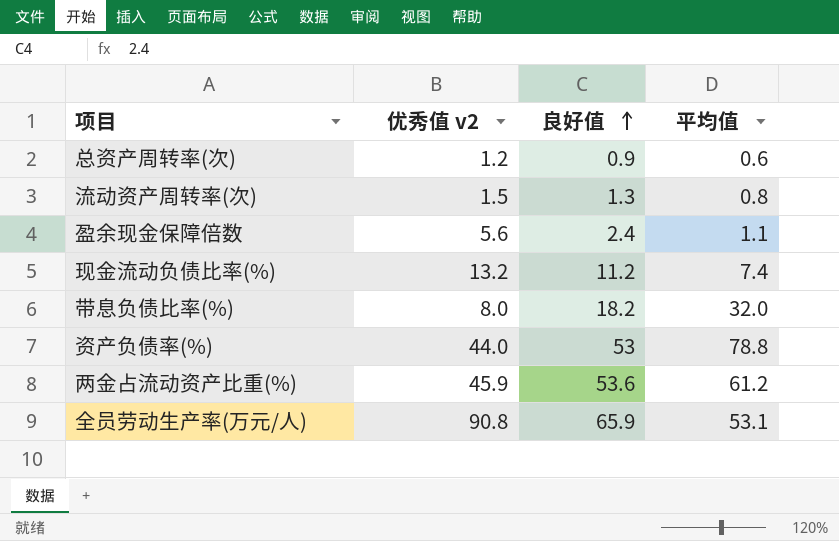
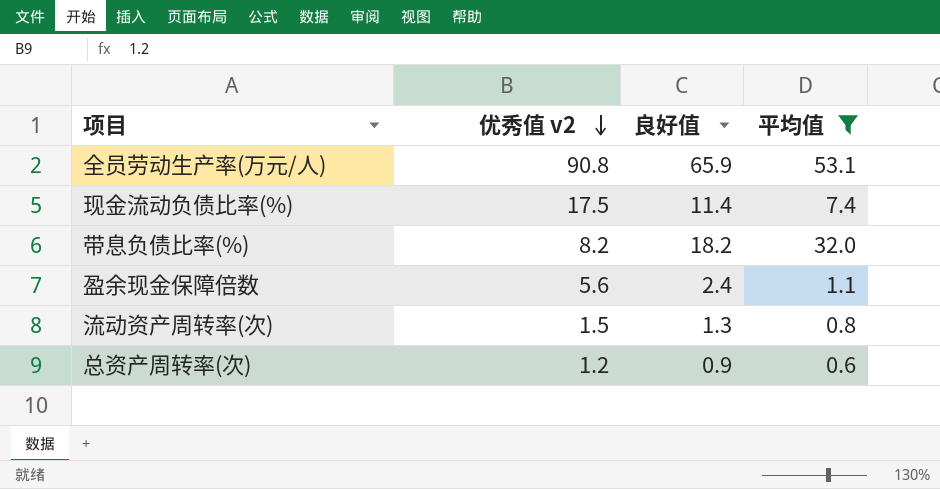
filter: none -> 平均值 <= 53.1
row order: 良好值 ascending -> 优秀值 v2 descending
现金流动负债比率(%) | 优秀值 v2: 13.2 -> 17.5
现金流动负债比率(%) | 良好值: 11.2 -> 11.4
带息负债比率(%) | 优秀值 v2: 8.0 -> 8.2

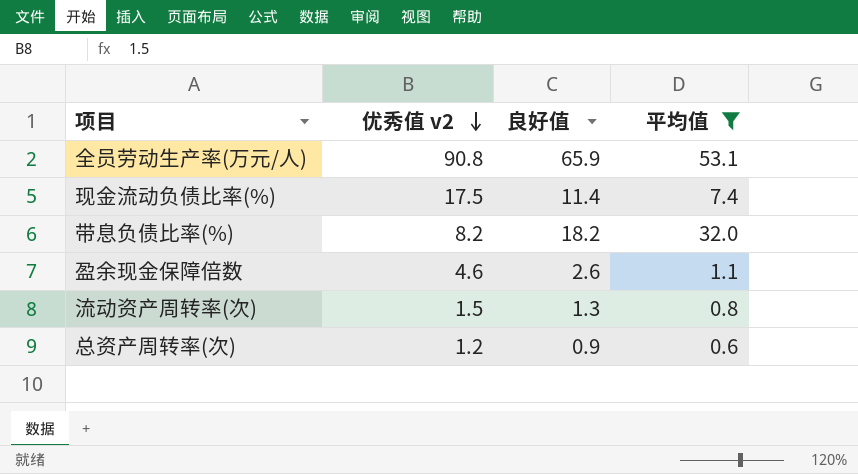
盈余现金保障倍数 | 优秀值 v2: 5.6 -> 4.6
盈余现金保障倍数 | 良好值: 2.4 -> 2.6

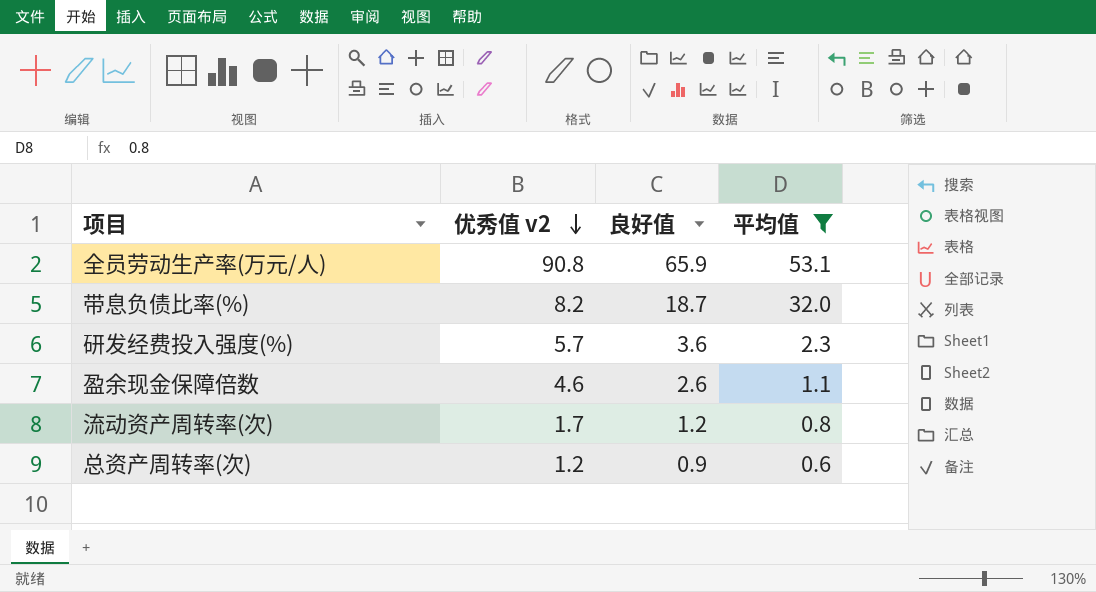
row 现金流动负债比率(%): 17.5 | 11.4 | 7.4 -> none
带息负债比率(%) | 良好值: 18.2 -> 18.7
row 研发经费投入强度(%): none -> 5.7 | 3.6 | 2.3
流动资产周转率(次) | 优秀值 v2: 1.5 -> 1.7
流动资产周转率(次) | 良好值: 1.3 -> 1.2

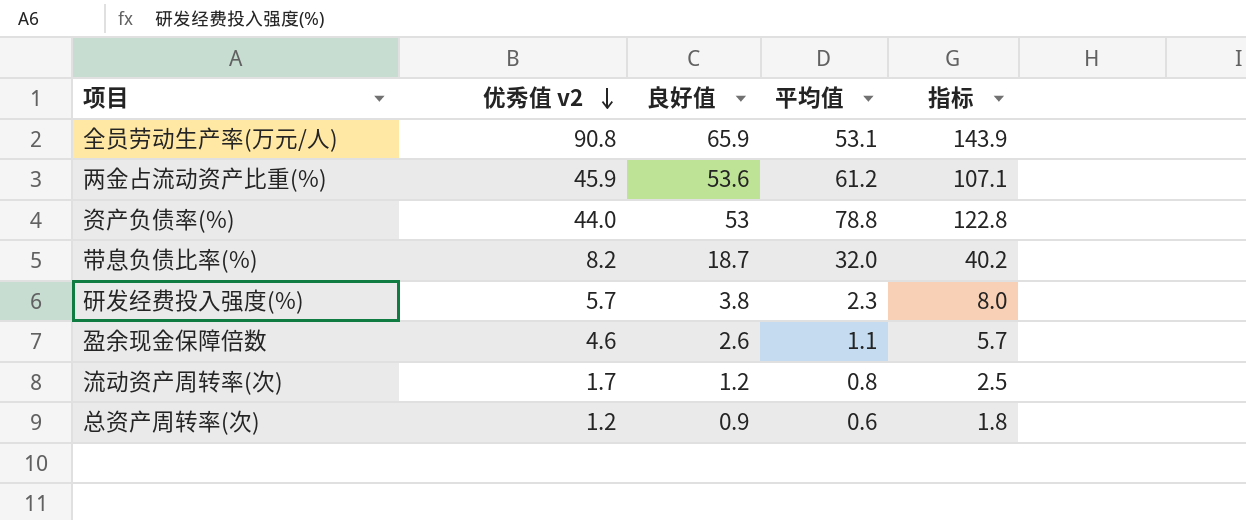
filter: 平均值 <= 53.1 -> none
column 指标 | formula: none -> [优秀值 v2] + [平均值]
研发经费投入强度(%) | 良好值: 3.6 -> 3.8

